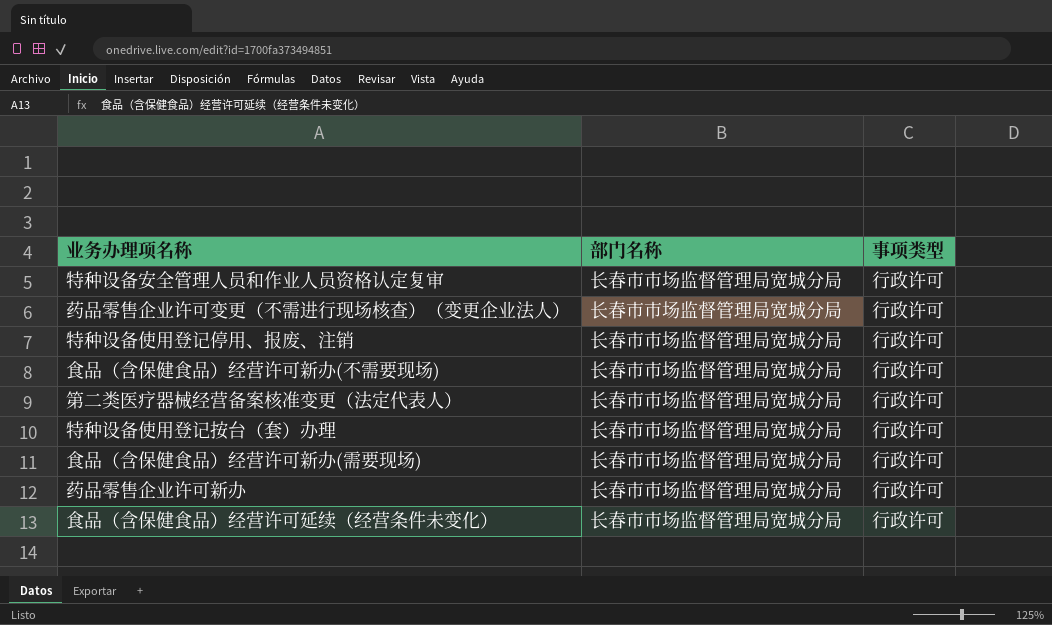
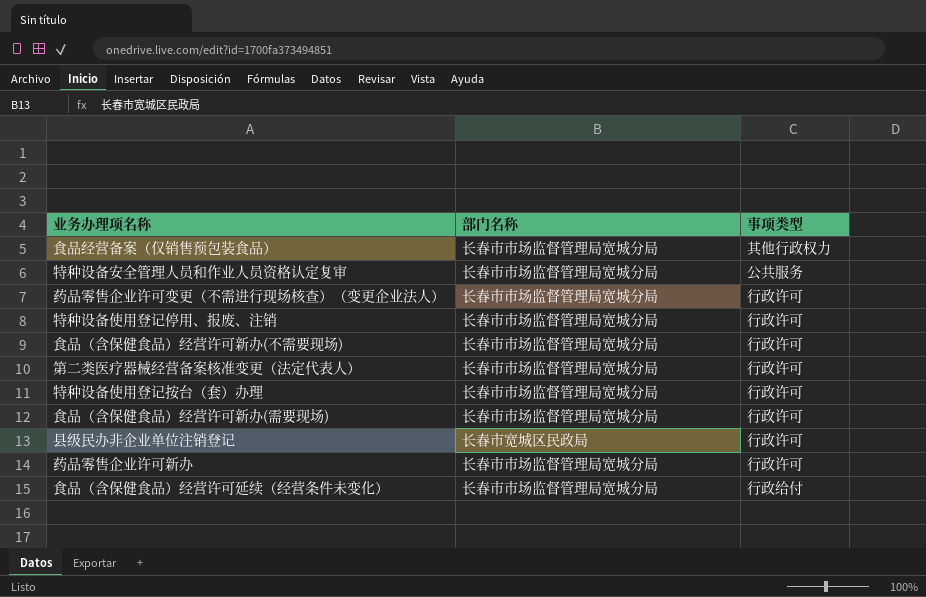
row 食品经营备案（仅销售预包装食品）: none -> 长春市市场监督管理局宽城分局 | 其他行政权力
特种设备安全管理人员和作业人员资格认定复审 | 事项类型: 行政许可 -> 公共服务
row 县级民办非企业单位注销登记: none -> 长春市宽城区民政局 | 行政许可
食品（含保健食品）经营许可延续（经营条件未变化） | 事项类型: 行政许可 -> 行政给付

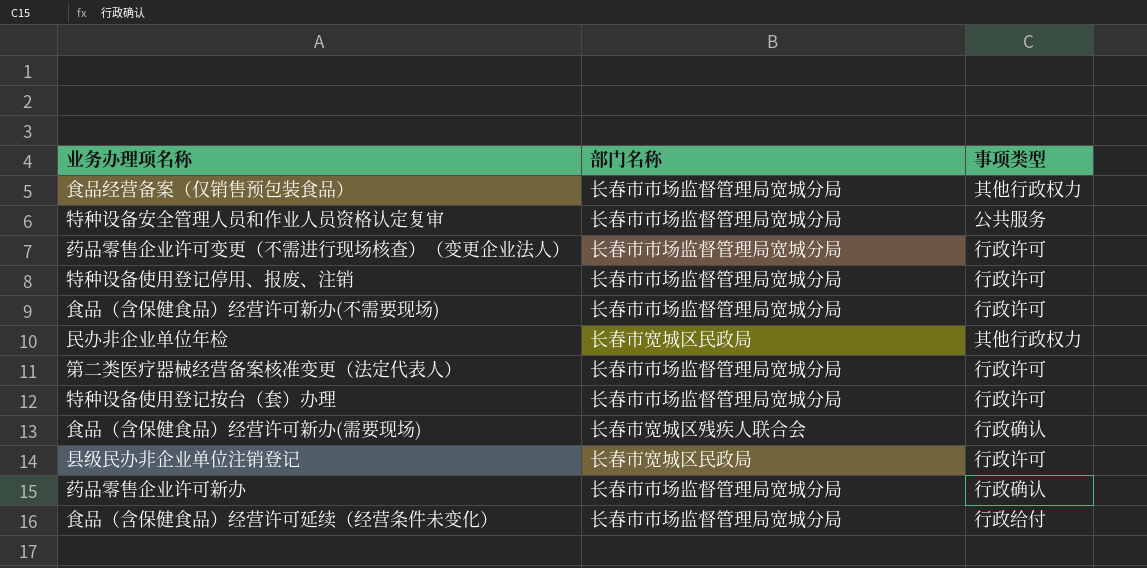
row 民办非企业单位年检: none -> 长春市宽城区民政局 | 其他行政权力
食品（含保健食品）经营许可新办(需要现场) | 部门名称: 长春市市场监督管理局宽城分局 -> 长春市宽城区残疾人联合会
食品（含保健食品）经营许可新办(需要现场) | 事项类型: 行政许可 -> 行政确认
药品零售企业许可新办 | 事项类型: 行政许可 -> 行政确认

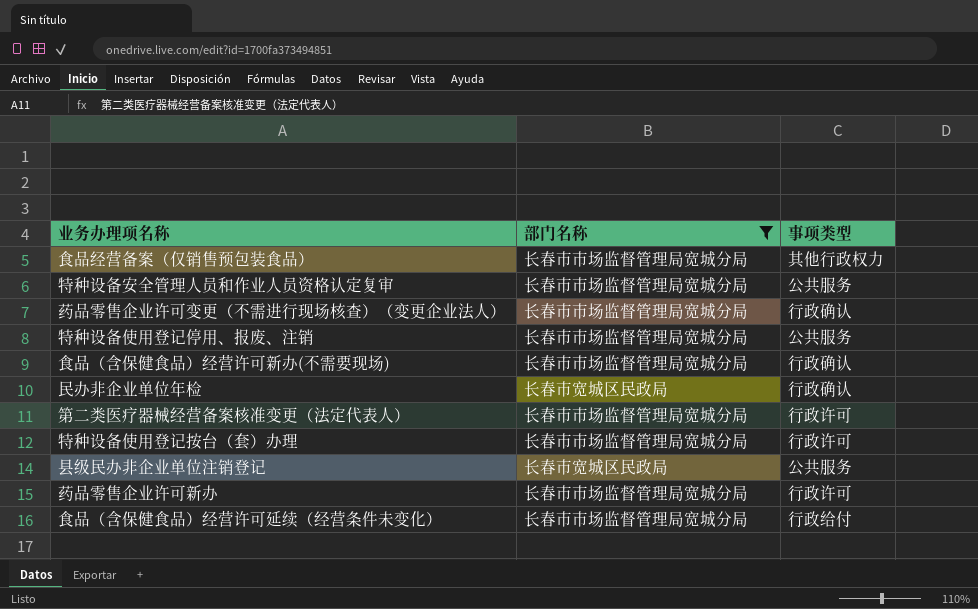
filter: none -> 部门名称 != 长春市宽城区残疾人联合会
药品零售企业许可变更（不需进行现场核查）（变更企业法人） | 事项类型: 行政许可 -> 行政确认
特种设备使用登记停用、报废、注销 | 事项类型: 行政许可 -> 公共服务
食品（含保健食品）经营许可新办(不需要现场) | 事项类型: 行政许可 -> 行政确认
民办非企业单位年检 | 事项类型: 其他行政权力 -> 行政确认
县级民办非企业单位注销登记 | 事项类型: 行政许可 -> 公共服务
药品零售企业许可新办 | 事项类型: 行政确认 -> 行政许可

